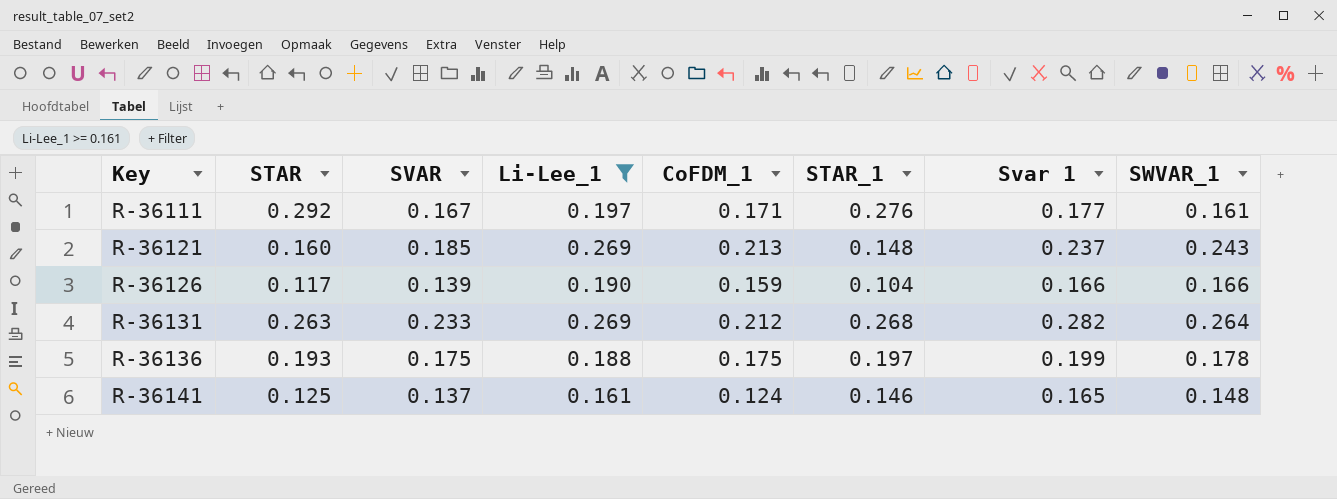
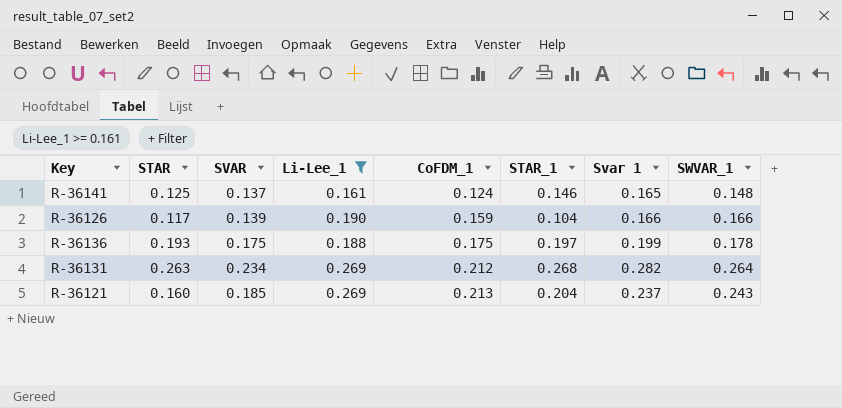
row order: Key ascending -> CoFDM_1 ascending
row R-36111: 0.292 | 0.167 | 0.197 | 0.171 | 0.276 | 0.177 | 0.161 -> none
R-36131 | SVAR: 0.233 -> 0.234
R-36121 | STAR_1: 0.148 -> 0.204

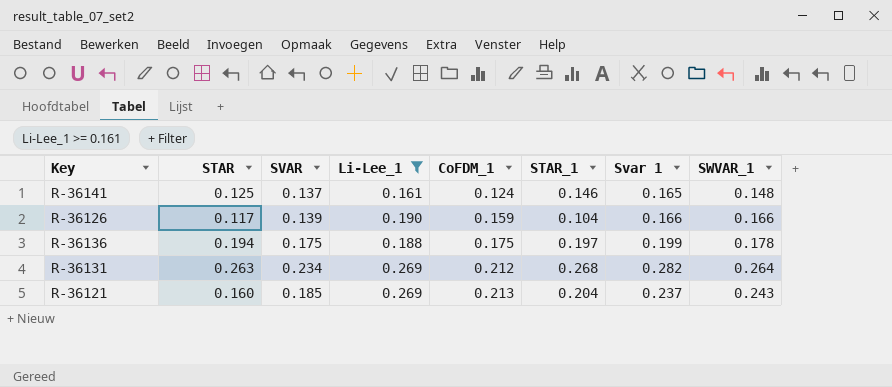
R-36136 | STAR: 0.193 -> 0.194

